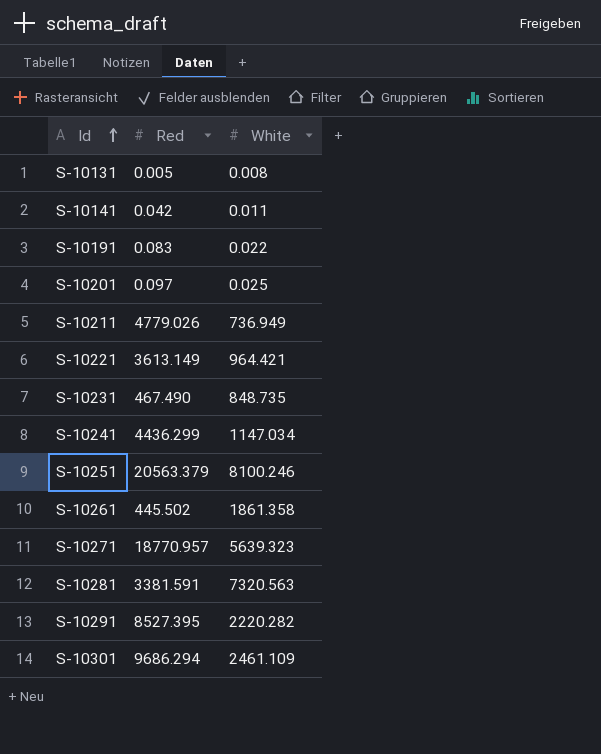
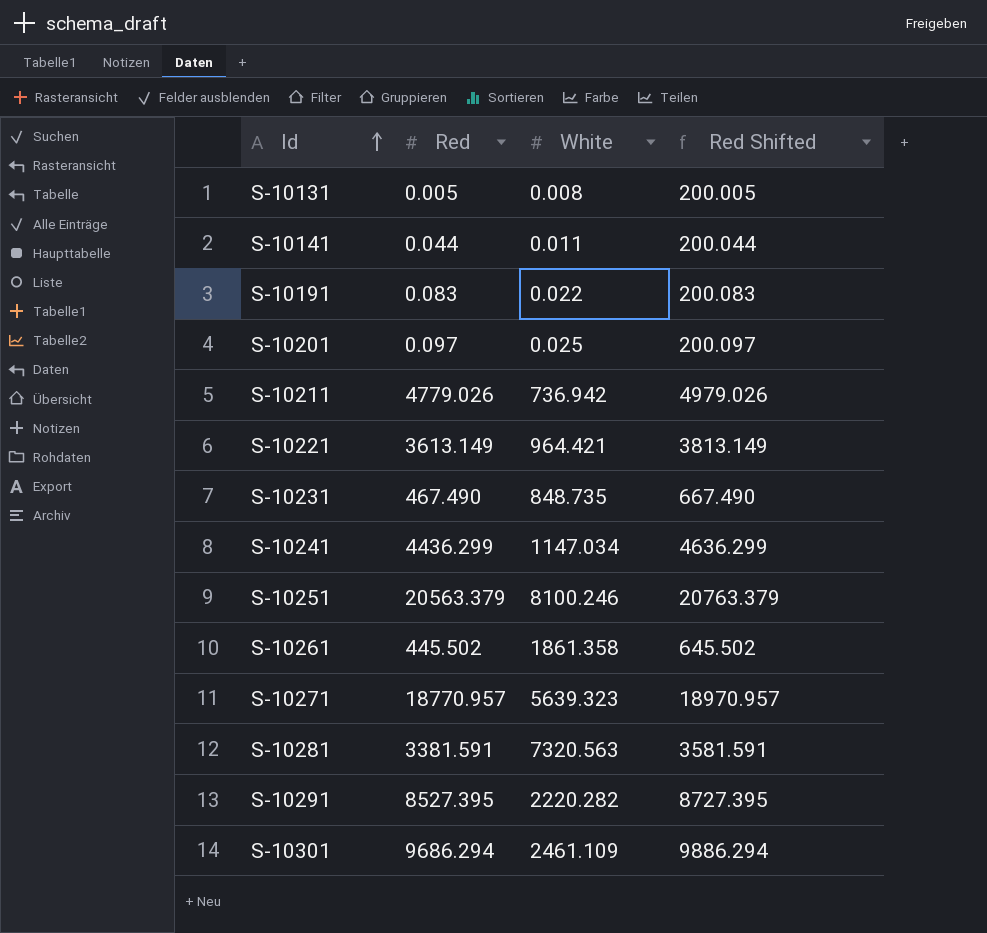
column Red Shifted | formula: none -> [Red] + 200
S-10141 | Red: 0.042 -> 0.044
S-10211 | White: 736.949 -> 736.942

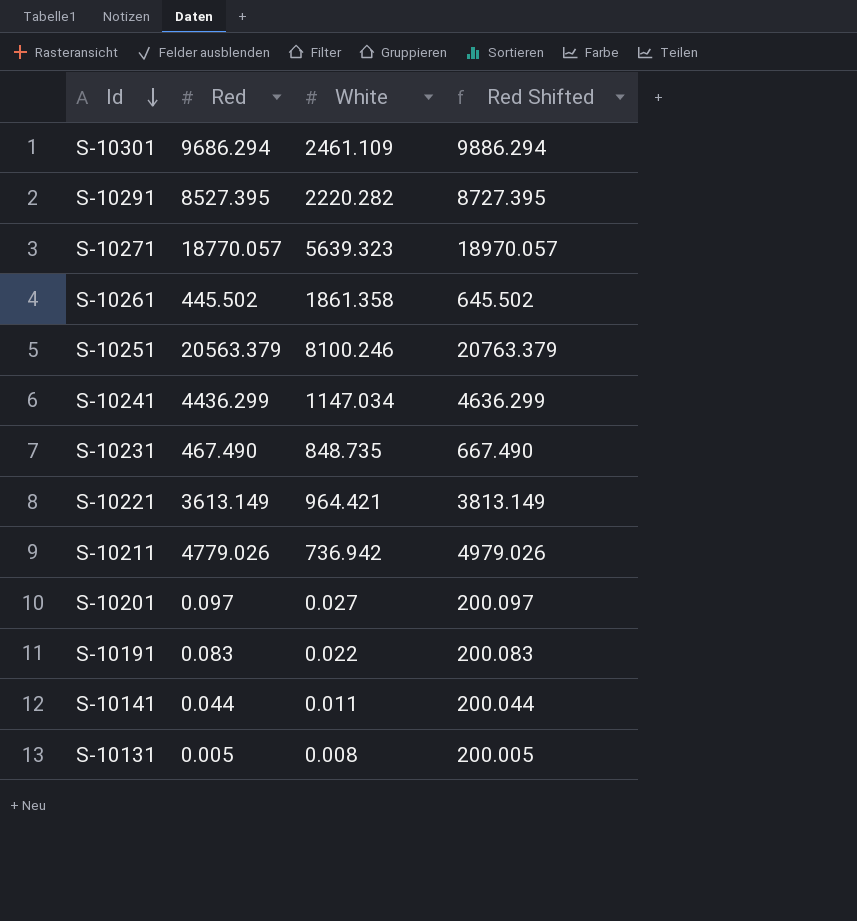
row order: Id ascending -> Id descending
row S-10281: 3381.591 | 7320.563 | 3581.591 -> none
S-10271 | Red: 18770.957 -> 18770.057
S-10271 | Red Shifted: 18970.957 -> 18970.057
S-10201 | White: 0.025 -> 0.027

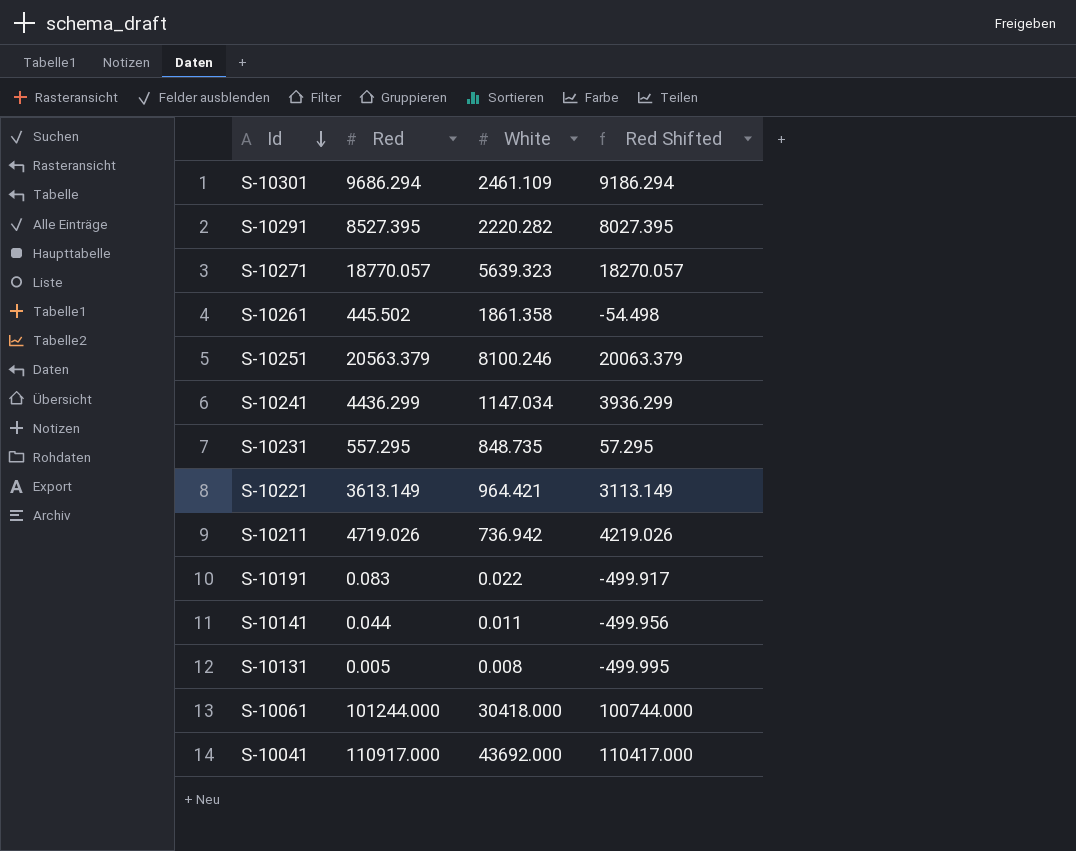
column Red Shifted | formula: [Red] + 200 -> [Red] - 500
row S-10201: 0.097 | 0.027 | 200.097 -> none
S-10231 | Red: 467.490 -> 557.295
S-10211 | Red: 4779.026 -> 4719.026
row S-10061: none -> 101244.000 | 30418.000 | 100744.000
row S-10041: none -> 110917.000 | 43692.000 | 110417.000

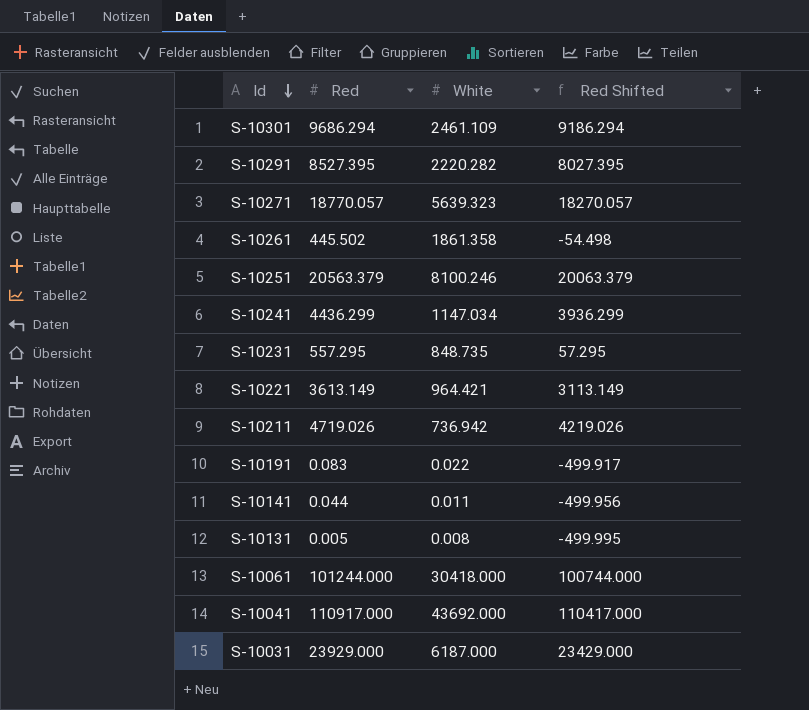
row S-10031: none -> 23929.000 | 6187.000 | 23429.000

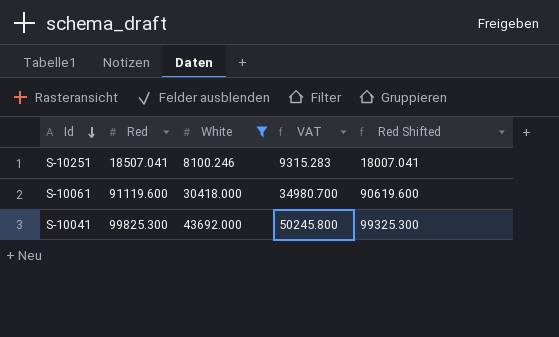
filter: none -> White >= 8100.246
column VAT | formula: none -> [White] * 1.15
S-10251 | Red: 20563.379 -> 18507.041
S-10251 | Red Shifted: 20063.379 -> 18007.041
S-10061 | Red: 101244.000 -> 91119.600
S-10061 | Red Shifted: 100744.000 -> 90619.600
S-10041 | Red: 110917.000 -> 99825.300
S-10041 | Red Shifted: 110417.000 -> 99325.300

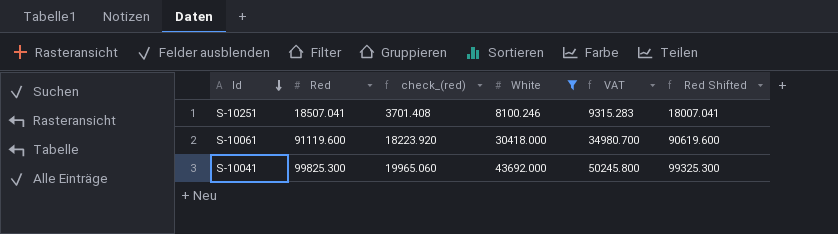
column check_(red) | formula: none -> [Red] * 0.2

